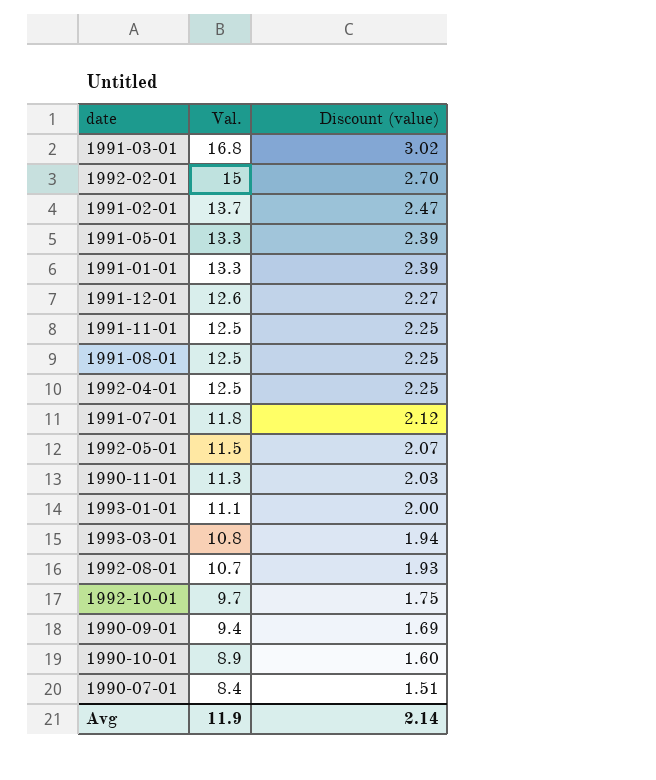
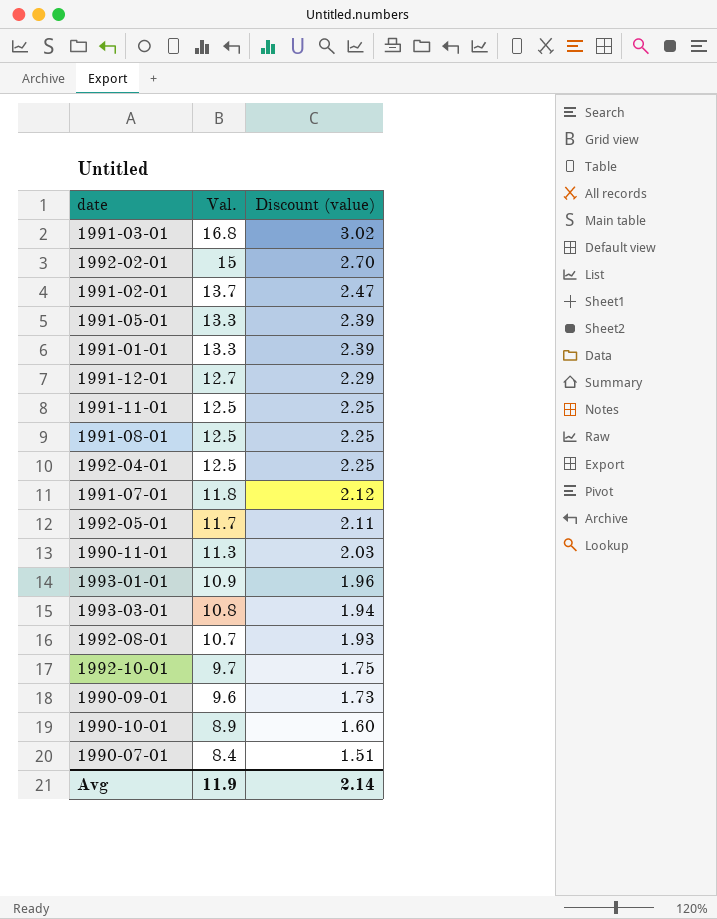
1991-12-01 | Val.: 12.6 -> 12.7
1991-12-01 | Discount (value): 2.27 -> 2.29
1992-05-01 | Val.: 11.5 -> 11.7
1992-05-01 | Discount (value): 2.07 -> 2.11
1993-01-01 | Val.: 11.1 -> 10.9
1993-01-01 | Discount (value): 2.00 -> 1.96
1990-09-01 | Val.: 9.4 -> 9.6
1990-09-01 | Discount (value): 1.69 -> 1.73

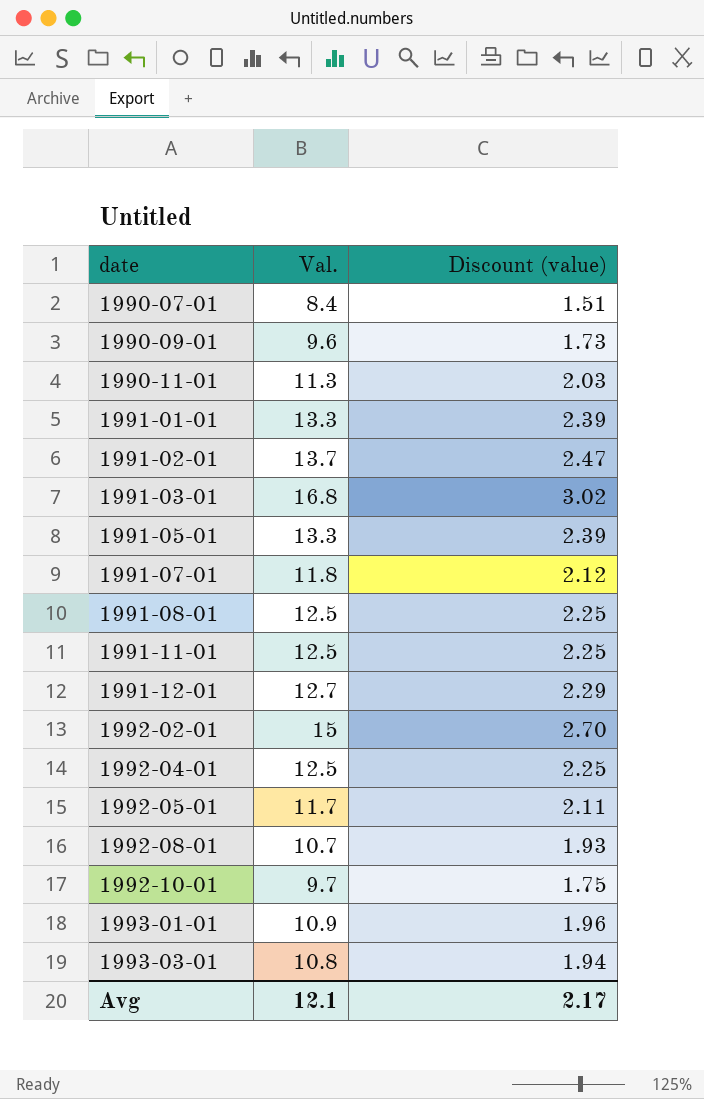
row order: Val. descending -> date ascending
row 1990-10-01: 8.9 | 1.60 -> none
Avg | Val.: 11.9 -> 12.1
Avg | Discount (value): 2.14 -> 2.17

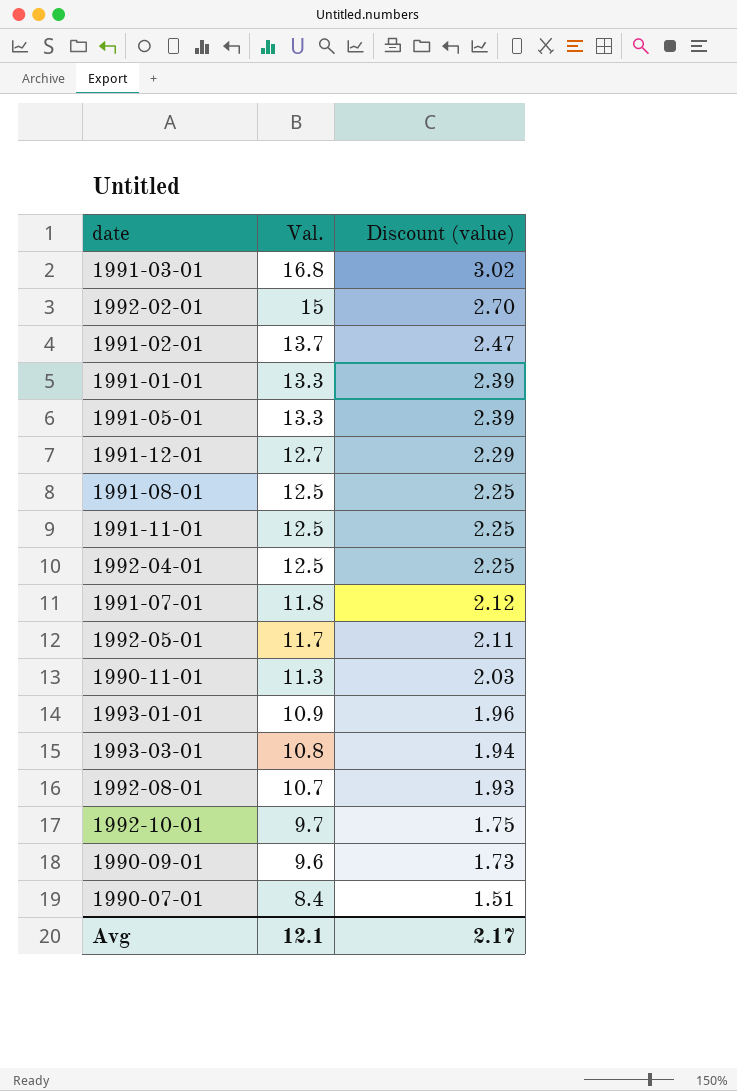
row order: date ascending -> Val. descending

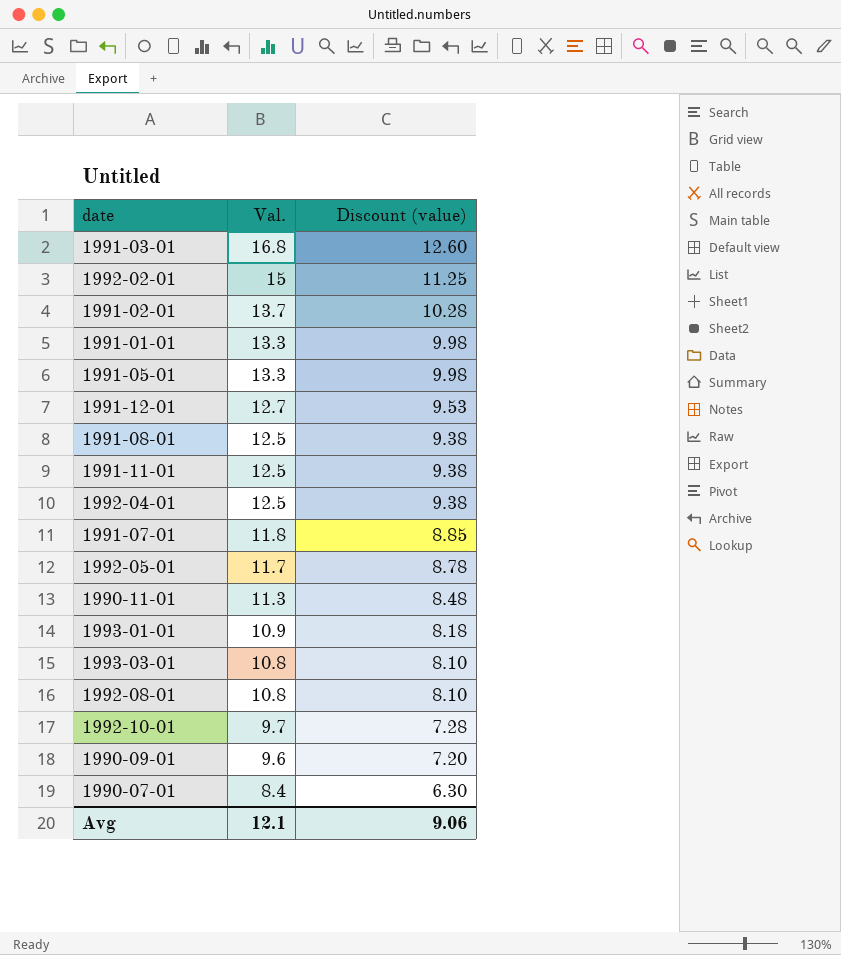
column Discount (value) | formula: [Val.] * 0.18 -> [Val.] * 0.75
1992-08-01 | Val.: 10.7 -> 10.8
Avg | Discount (value): 2.17 -> 9.06

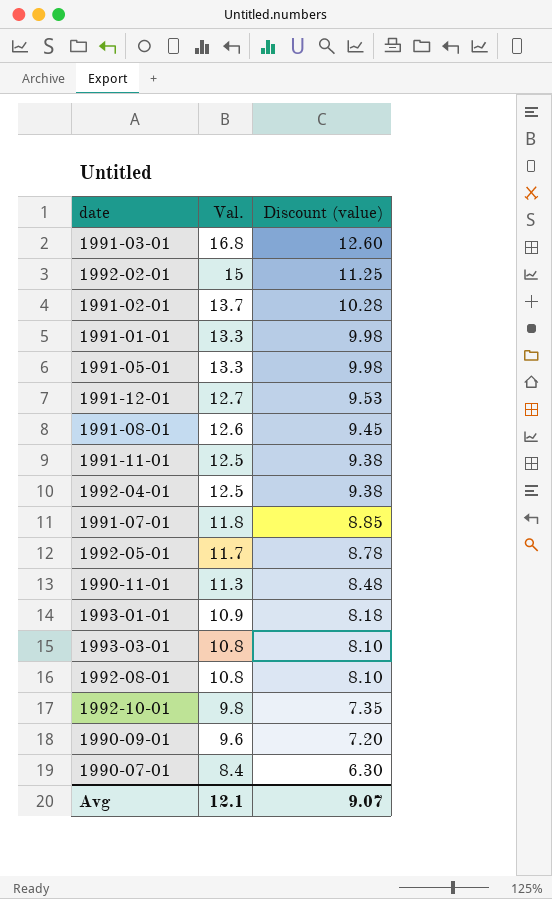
1991-08-01 | Val.: 12.5 -> 12.6
1991-08-01 | Discount (value): 9.38 -> 9.45
1992-10-01 | Val.: 9.7 -> 9.8
1992-10-01 | Discount (value): 7.28 -> 7.35
Avg | Discount (value): 9.06 -> 9.07

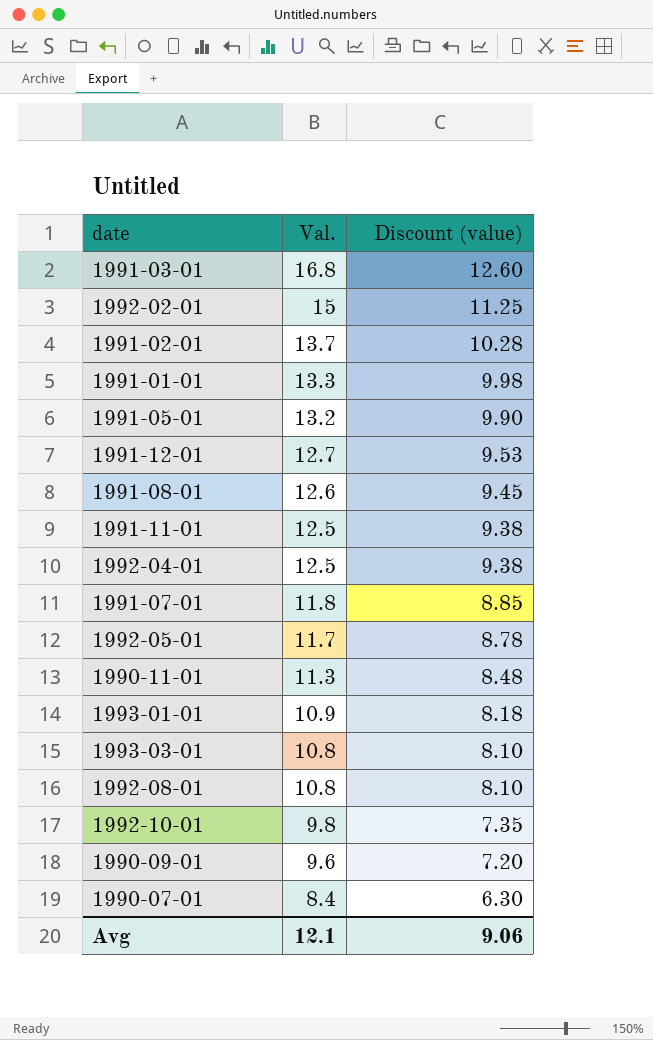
1991-05-01 | Val.: 13.3 -> 13.2
1991-05-01 | Discount (value): 9.98 -> 9.90
Avg | Discount (value): 9.07 -> 9.06

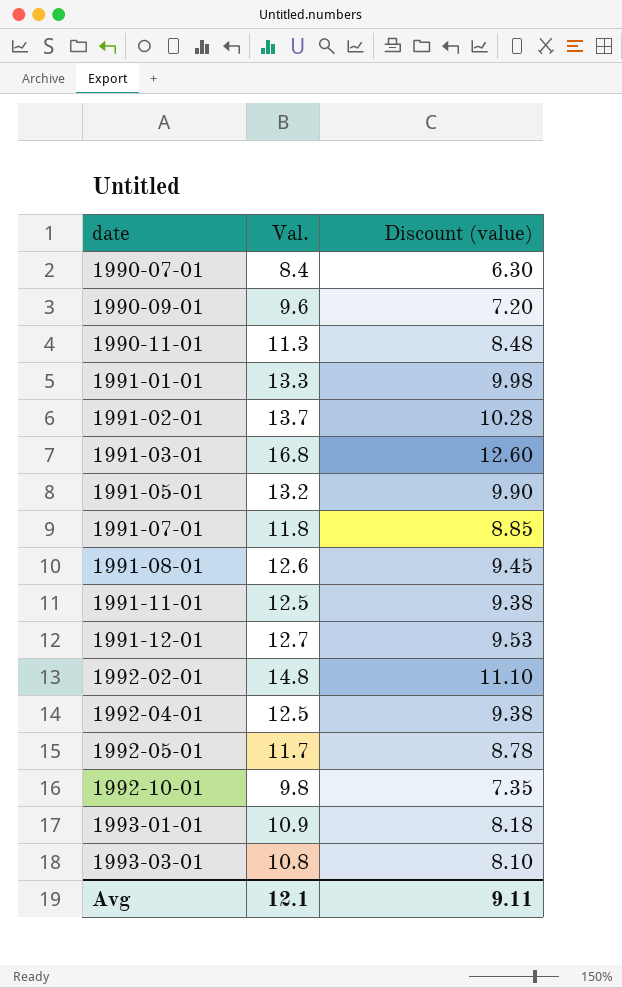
row order: Val. descending -> date ascending
row 1992-08-01: 10.8 | 8.10 -> none
1992-02-01 | Val.: 15 -> 14.8
1992-02-01 | Discount (value): 11.25 -> 11.10
Avg | Discount (value): 9.06 -> 9.11

